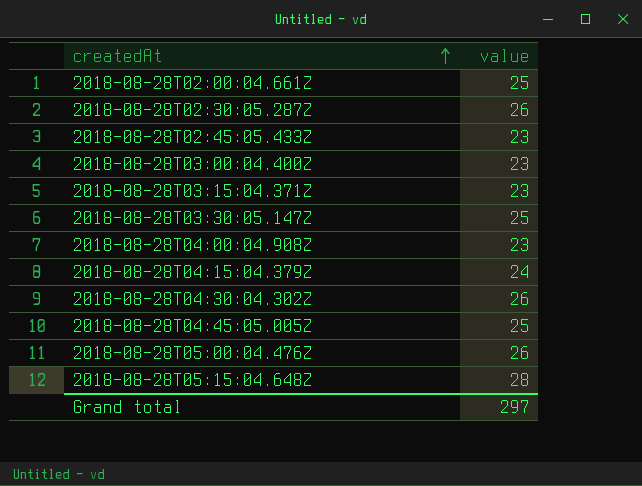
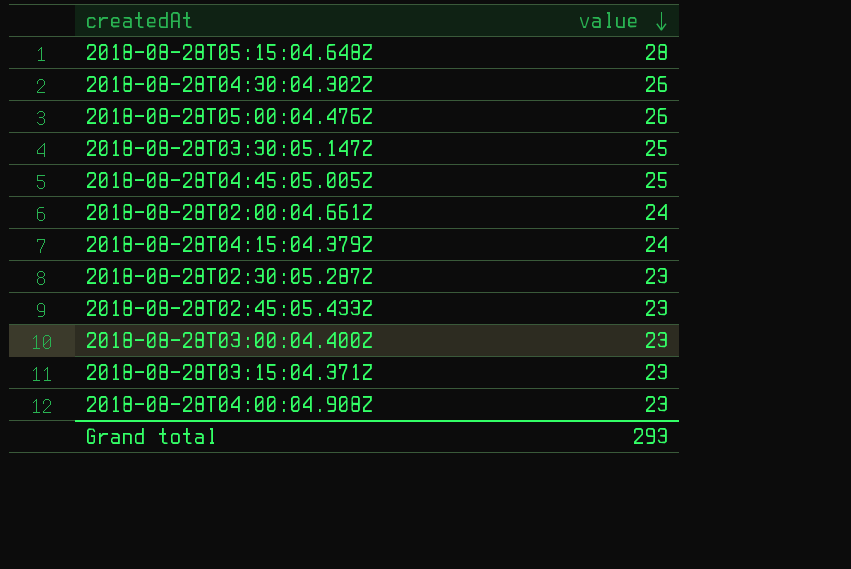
row order: createdAt ascending -> value descending
2018-08-28T02:00:04.661Z | value: 25 -> 24
2018-08-28T02:30:05.287Z | value: 26 -> 23
Grand total | value: 297 -> 293

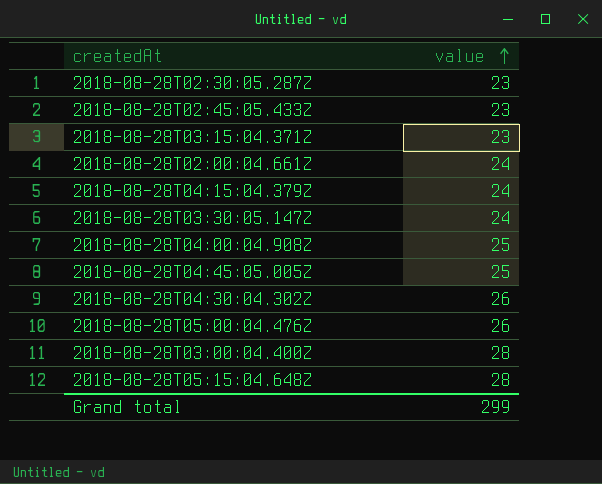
row order: value descending -> value ascending
2018-08-28T03:30:05.147Z | value: 25 -> 24
2018-08-28T04:00:04.908Z | value: 23 -> 25
2018-08-28T03:00:04.400Z | value: 23 -> 28
Grand total | value: 293 -> 299

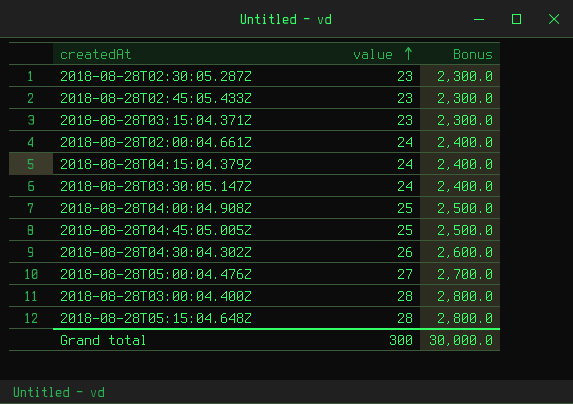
column Bonus | formula: none -> [value] * 100
2018-08-28T05:00:04.476Z | value: 26 -> 27
Grand total | value: 299 -> 300

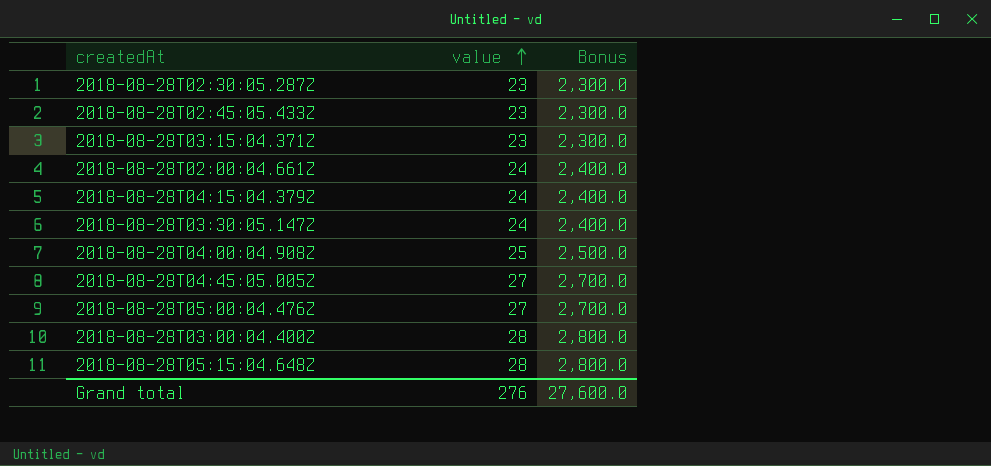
row 2018-08-28T04:30:04.302Z: 26 | 2,600.0 -> none
2018-08-28T04:45:05.005Z | value: 25 -> 27
2018-08-28T04:45:05.005Z | Bonus: 2,500.0 -> 2,700.0
Grand total | value: 300 -> 276
Grand total | Bonus: 30,000.0 -> 27,600.0

